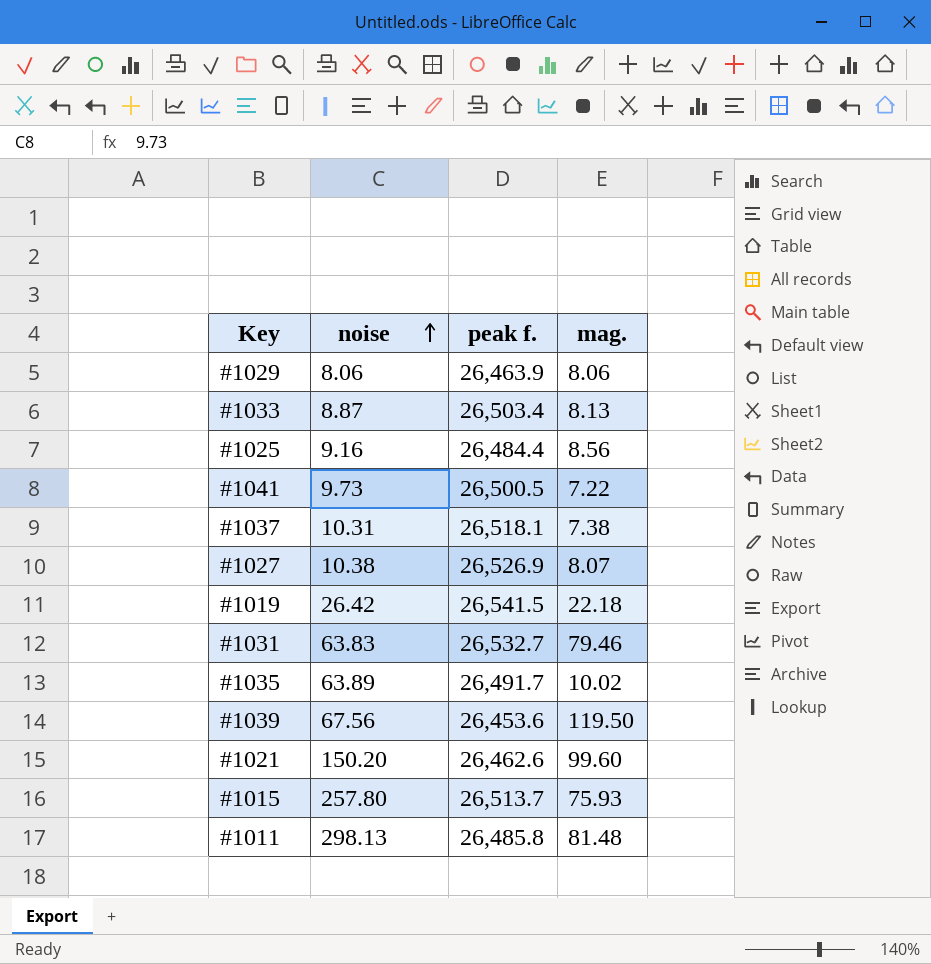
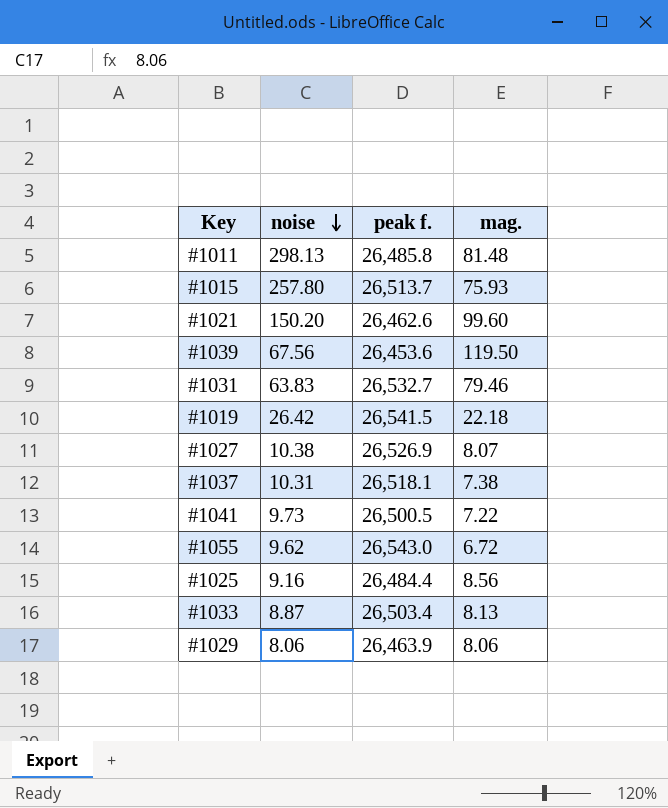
row order: noise ascending -> noise descending
row #1035: 63.89 | 26,491.7 | 10.02 -> none
row #1055: none -> 9.62 | 26,543.0 | 6.72

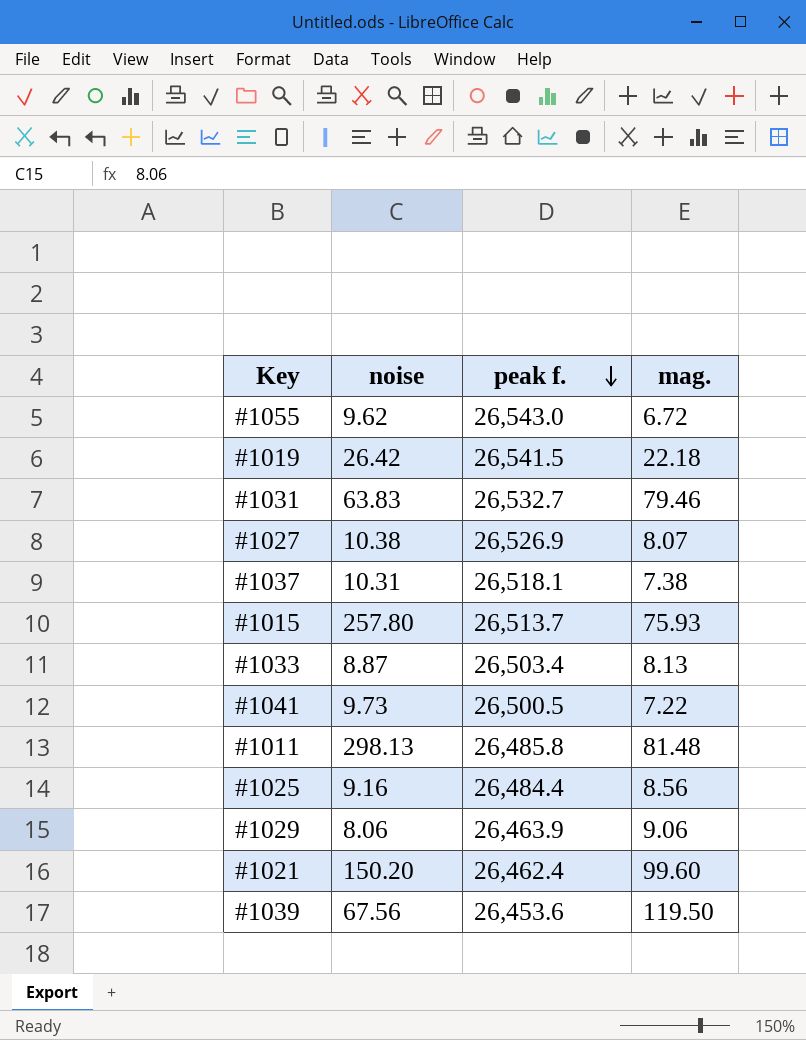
row order: noise descending -> peak f. descending
#1029 | mag.: 8.06 -> 9.06
#1021 | peak f.: 26,462.6 -> 26,462.4

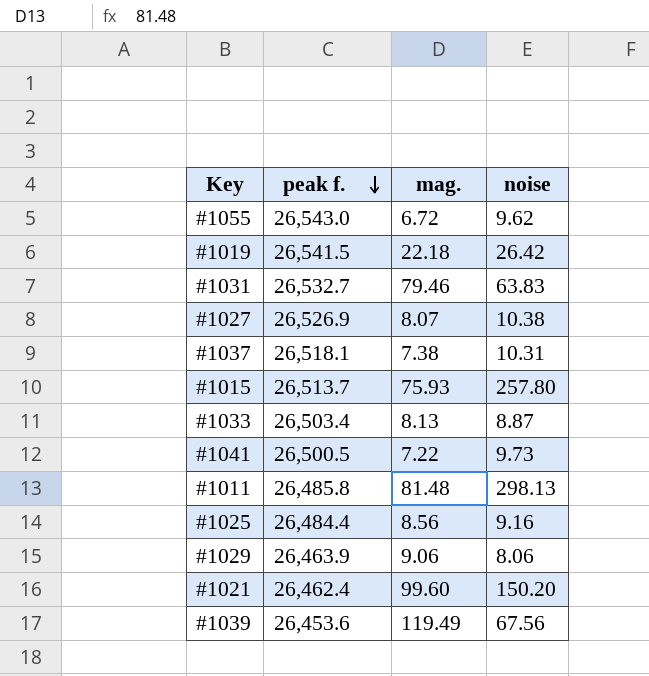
column noise | position: 2 -> 4
#1039 | mag.: 119.50 -> 119.49

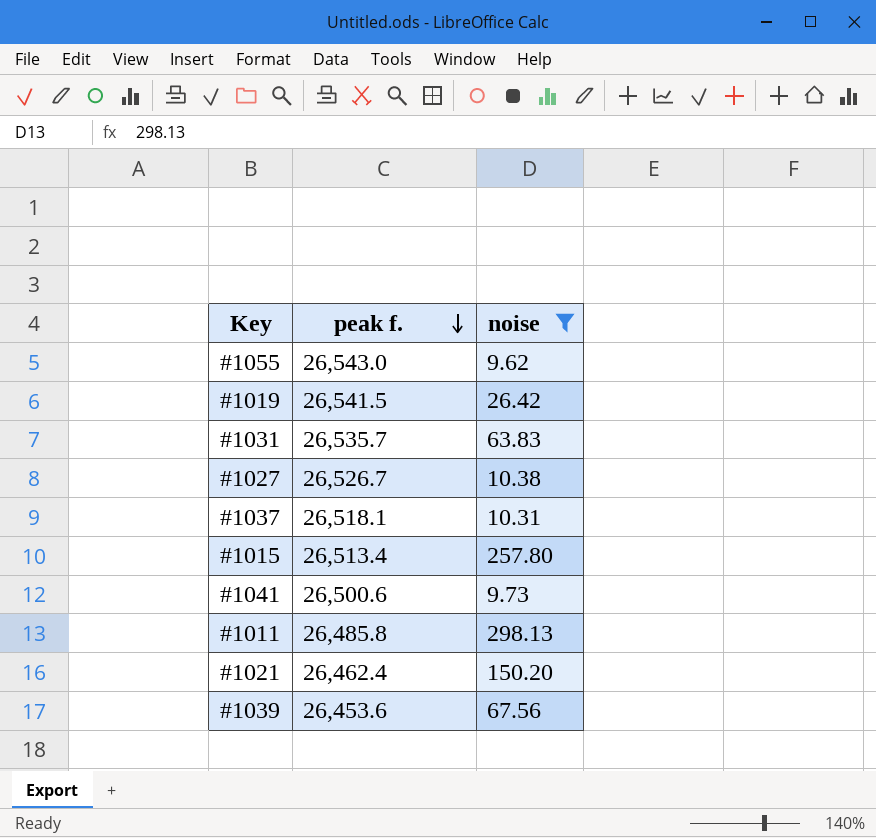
filter: none -> noise >= 9.62
column mag. | position: 3 -> none
#1031 | peak f.: 26,532.7 -> 26,535.7
#1027 | peak f.: 26,526.9 -> 26,526.7
#1015 | peak f.: 26,513.7 -> 26,513.4
#1041 | peak f.: 26,500.5 -> 26,500.6

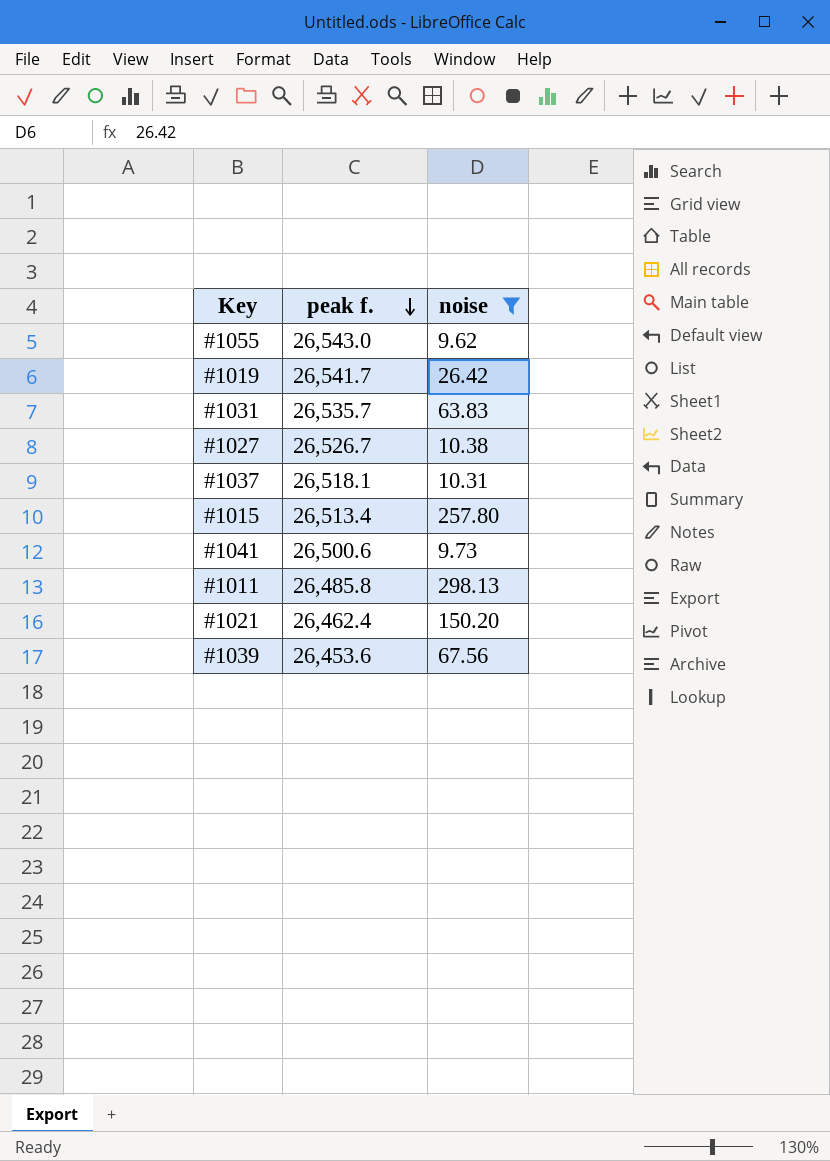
#1019 | peak f.: 26,541.5 -> 26,541.7

